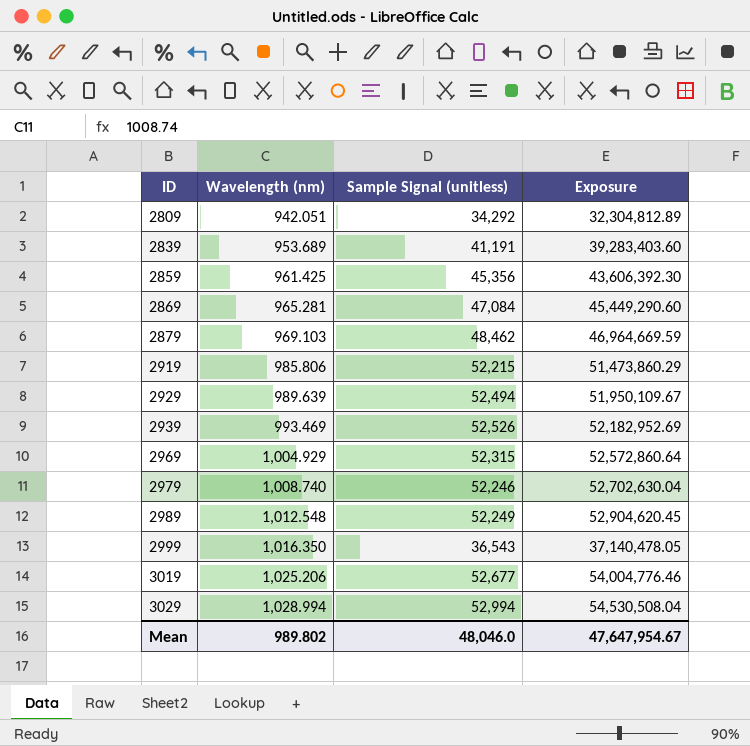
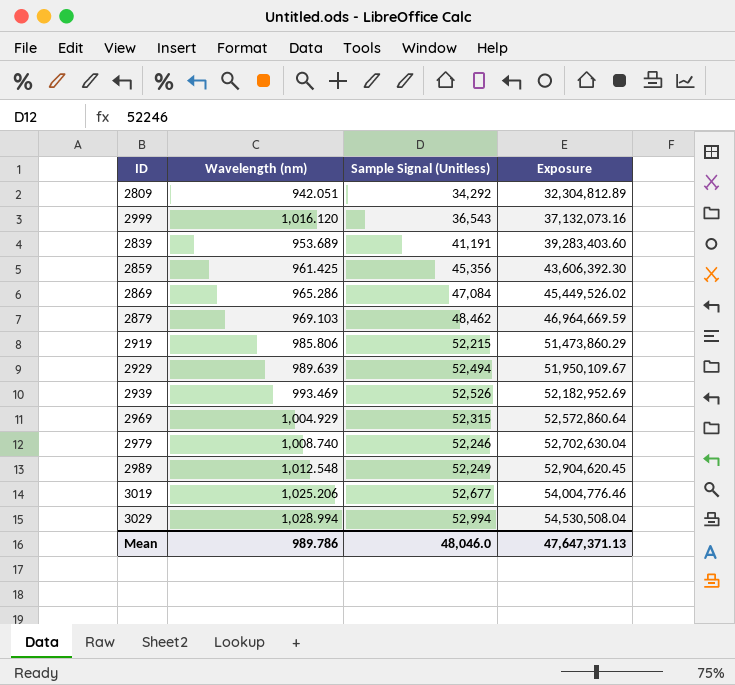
row order: ID ascending -> Exposure ascending
column name: Sample Signal (unitless) -> Sample Signal (Unitless)
2999 | Wavelength (nm): 1,016.350 -> 1,016.120
2999 | Exposure: 37,140,478.05 -> 37,132,073.16
2869 | Wavelength (nm): 965.281 -> 965.286
2869 | Exposure: 45,449,290.60 -> 45,449,526.02
Mean | Wavelength (nm): 989.802 -> 989.786
Mean | Exposure: 47,647,954.67 -> 47,647,371.13

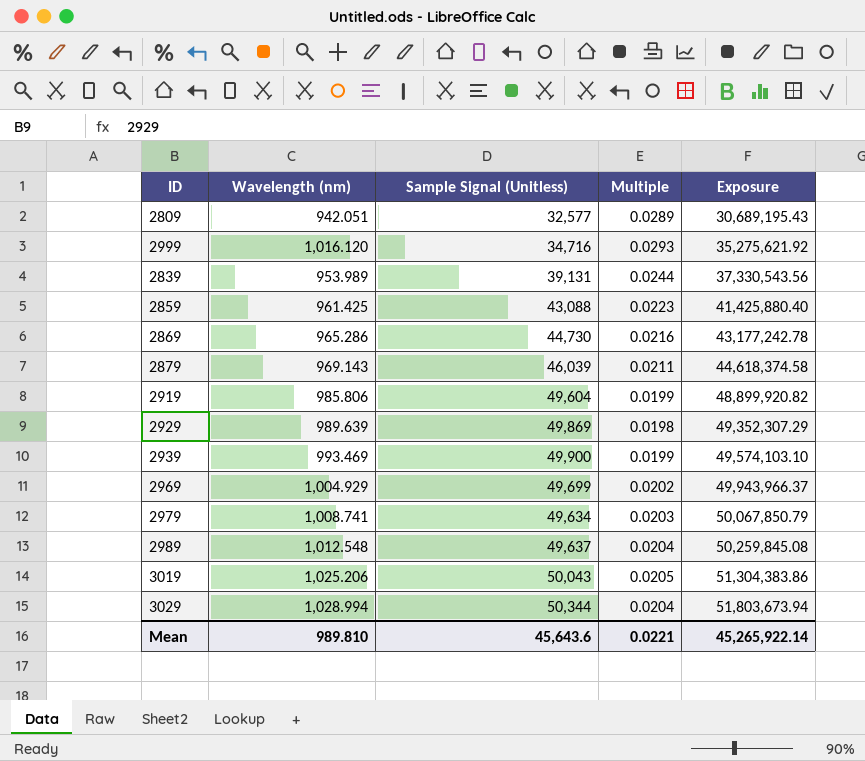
column Multiple | formula: none -> [Wavelength (nm)] / [Sample Signal (Unitless)]
2809 | Sample Signal (Unitless): 34,292 -> 32,577
2809 | Exposure: 32,304,812.89 -> 30,689,195.43
2999 | Sample Signal (Unitless): 36,543 -> 34,716
2999 | Exposure: 37,132,073.16 -> 35,275,621.92
2839 | Wavelength (nm): 953.689 -> 953.989
2839 | Sample Signal (Unitless): 41,191 -> 39,131
2839 | Exposure: 39,283,403.60 -> 37,330,543.56
2859 | Sample Signal (Unitless): 45,356 -> 43,088
2859 | Exposure: 43,606,392.30 -> 41,425,880.40
2869 | Sample Signal (Unitless): 47,084 -> 44,730
2869 | Exposure: 45,449,526.02 -> 43,177,242.78
2879 | Wavelength (nm): 969.103 -> 969.143
2879 | Sample Signal (Unitless): 48,462 -> 46,039
2879 | Exposure: 46,964,669.59 -> 44,618,374.58
2919 | Sample Signal (Unitless): 52,215 -> 49,604
2919 | Exposure: 51,473,860.29 -> 48,899,920.82
2929 | Sample Signal (Unitless): 52,494 -> 49,869
2929 | Exposure: 51,950,109.67 -> 49,352,307.29
2939 | Sample Signal (Unitless): 52,526 -> 49,900
2939 | Exposure: 52,182,952.69 -> 49,574,103.10
2969 | Sample Signal (Unitless): 52,315 -> 49,699
2969 | Exposure: 52,572,860.64 -> 49,943,966.37
2979 | Wavelength (nm): 1,008.740 -> 1,008.741
2979 | Sample Signal (Unitless): 52,246 -> 49,634
2979 | Exposure: 52,702,630.04 -> 50,067,850.79
2989 | Sample Signal (Unitless): 52,249 -> 49,637
2989 | Exposure: 52,904,620.45 -> 50,259,845.08
3019 | Sample Signal (Unitless): 52,677 -> 50,043
3019 | Exposure: 54,004,776.46 -> 51,304,383.86
3029 | Sample Signal (Unitless): 52,994 -> 50,344
3029 | Exposure: 54,530,508.04 -> 51,803,673.94
Mean | Wavelength (nm): 989.786 -> 989.810
Mean | Sample Signal (Unitless): 48,046.0 -> 45,643.6
Mean | Exposure: 47,647,371.13 -> 45,265,922.14

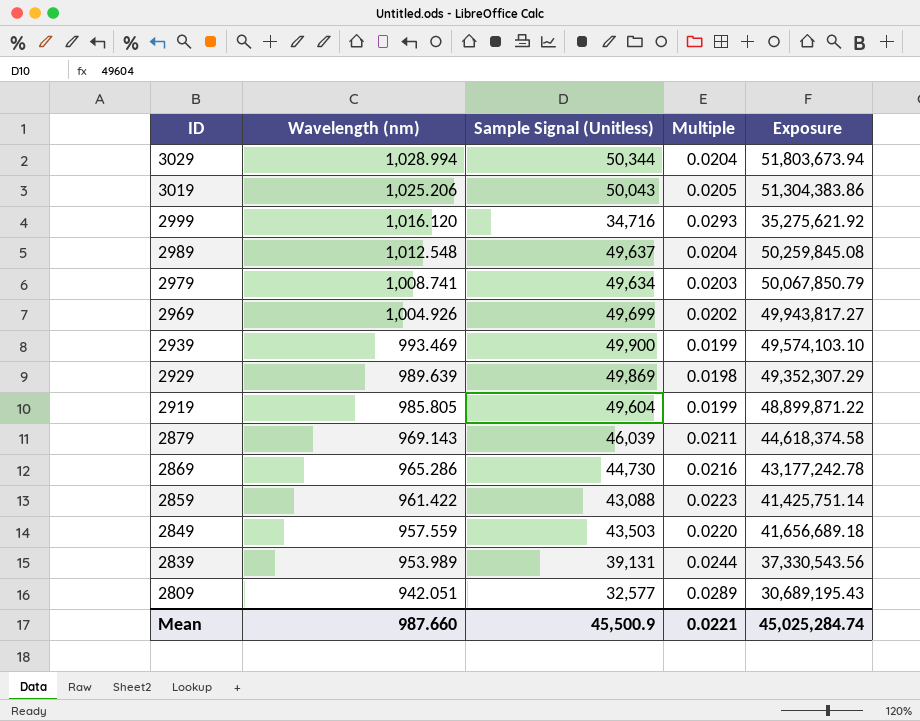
row order: Exposure ascending -> ID descending
2969 | Wavelength (nm): 1,004.929 -> 1,004.926
2969 | Exposure: 49,943,966.37 -> 49,943,817.27
2919 | Wavelength (nm): 985.806 -> 985.805
2919 | Exposure: 48,899,920.82 -> 48,899,871.22
2859 | Wavelength (nm): 961.425 -> 961.422
2859 | Exposure: 41,425,880.40 -> 41,425,751.14
row 2849: none -> 957.559 | 43,503 | 0.0220 | 41,656,689.18
Mean | Wavelength (nm): 989.810 -> 987.660
Mean | Sample Signal (Unitless): 45,643.6 -> 45,500.9
Mean | Exposure: 45,265,922.14 -> 45,025,284.74

